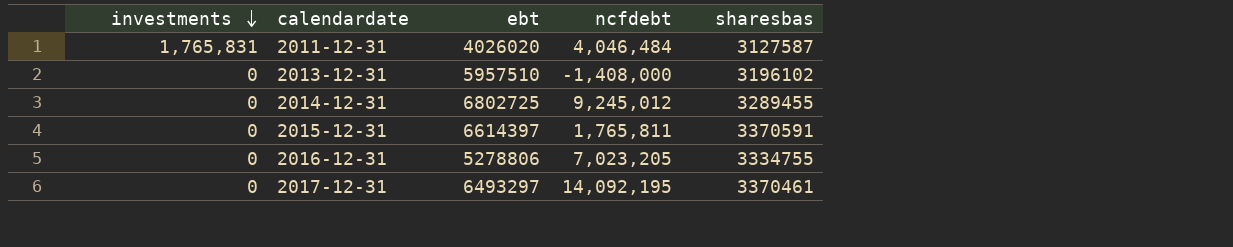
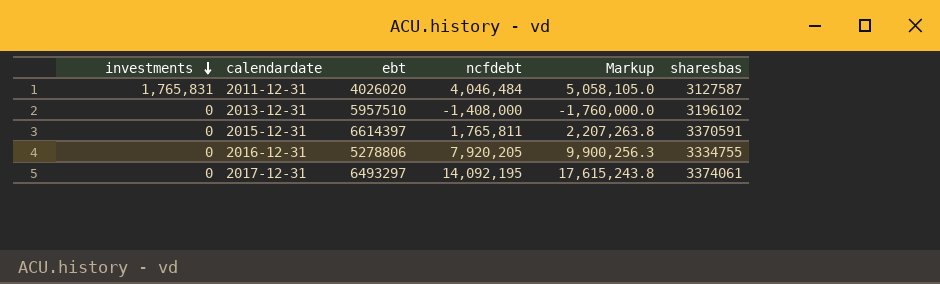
column Markup | formula: none -> [ncfdebt] * 1.25
row 2014-12-31: 0 | 6802725 | 9,245,012 | 3289455 -> none
2016-12-31 | ncfdebt: 7,023,205 -> 7,920,205
2017-12-31 | sharesbas: 3370461 -> 3374061

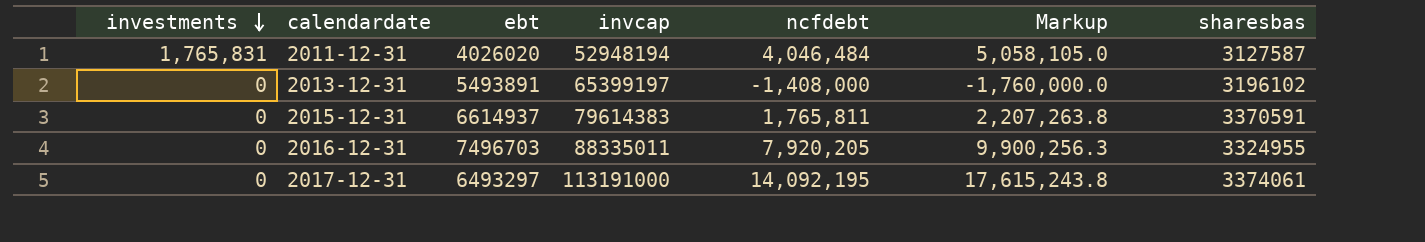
column invcap | position: none -> 4
2013-12-31 | ebt: 5957510 -> 5493891
2015-12-31 | ebt: 6614397 -> 6614937
2016-12-31 | ebt: 5278806 -> 7496703
2016-12-31 | sharesbas: 3334755 -> 3324955

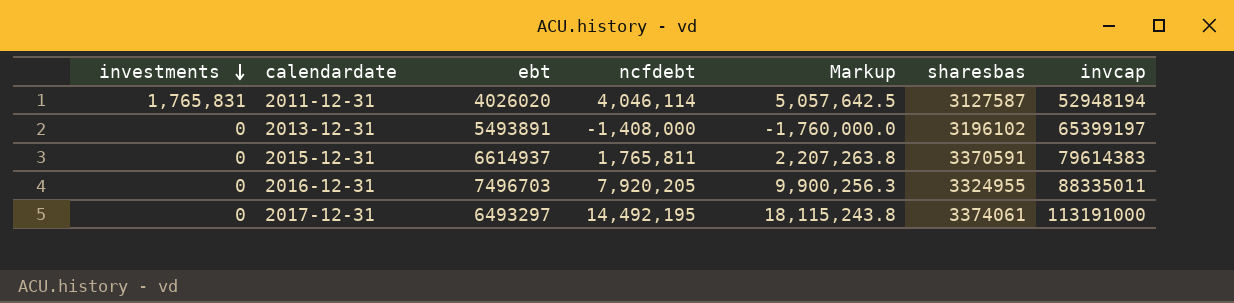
column invcap | position: 4 -> 7
2011-12-31 | ncfdebt: 4,046,484 -> 4,046,114
2011-12-31 | Markup: 5,058,105.0 -> 5,057,642.5
2017-12-31 | ncfdebt: 14,092,195 -> 14,492,195
2017-12-31 | Markup: 17,615,243.8 -> 18,115,243.8

